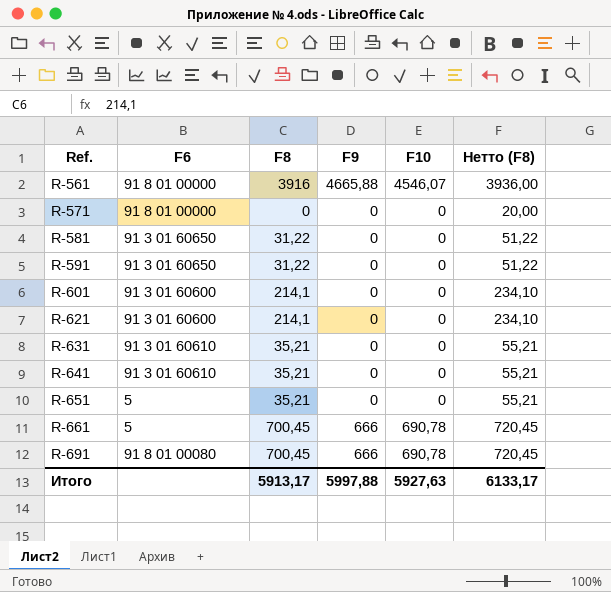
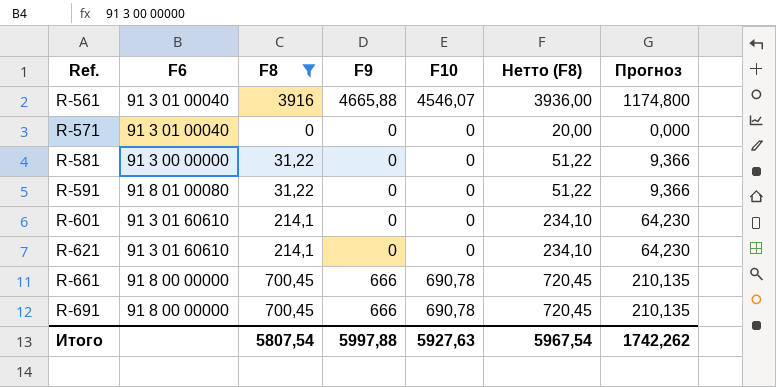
filter: none -> F8 != 35,21
column Прогноз | formula: none -> [F8] * 0,3
R-561 | F6: 91 8 01 00000 -> 91 3 01 00040
R-571 | F6: 91 8 01 00000 -> 91 3 01 00040
R-581 | F6: 91 3 01 60650 -> 91 3 00 00000
R-591 | F6: 91 3 01 60650 -> 91 8 01 00080
R-601 | F6: 91 3 01 60600 -> 91 3 01 60610
R-621 | F6: 91 3 01 60600 -> 91 3 01 60610
R-661 | F6: 5 -> 91 8 00 00000
R-691 | F6: 91 8 01 00080 -> 91 8 00 00000
Итого | F8: 5913,17 -> 5807,54
Итого | Нетто (F8): 6133,17 -> 5967,54

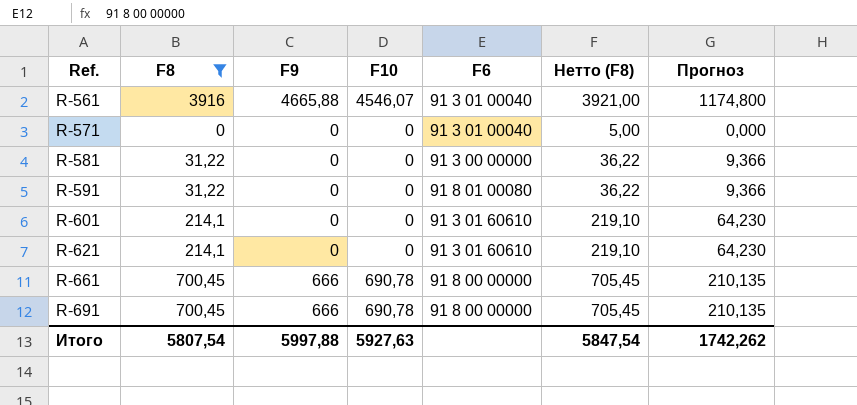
column F6 | position: 2 -> 5
column Нетто (F8) | formula: [F8] + 20 -> [F8] + 5
Итого | Нетто (F8): 5967,54 -> 5847,54

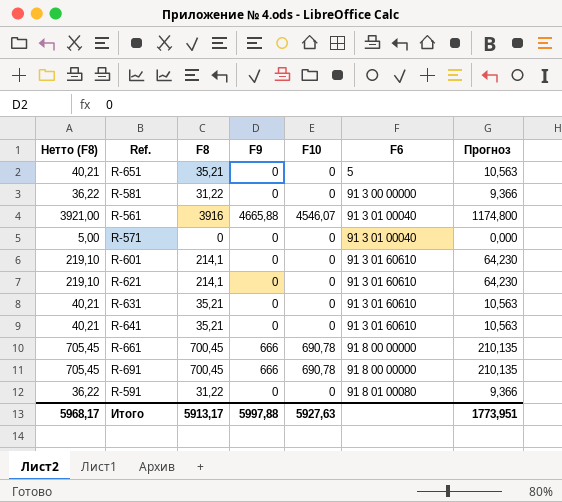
filter: F8 != 35,21 -> none
row order: Ref. ascending -> F6 ascending
column Нетто (F8) | position: 6 -> 1
Итого | Нетто (F8): 5847,54 -> 5968,17
Итого | F8: 5807,54 -> 5913,17
Итого | Прогноз: 1742,262 -> 1773,951

